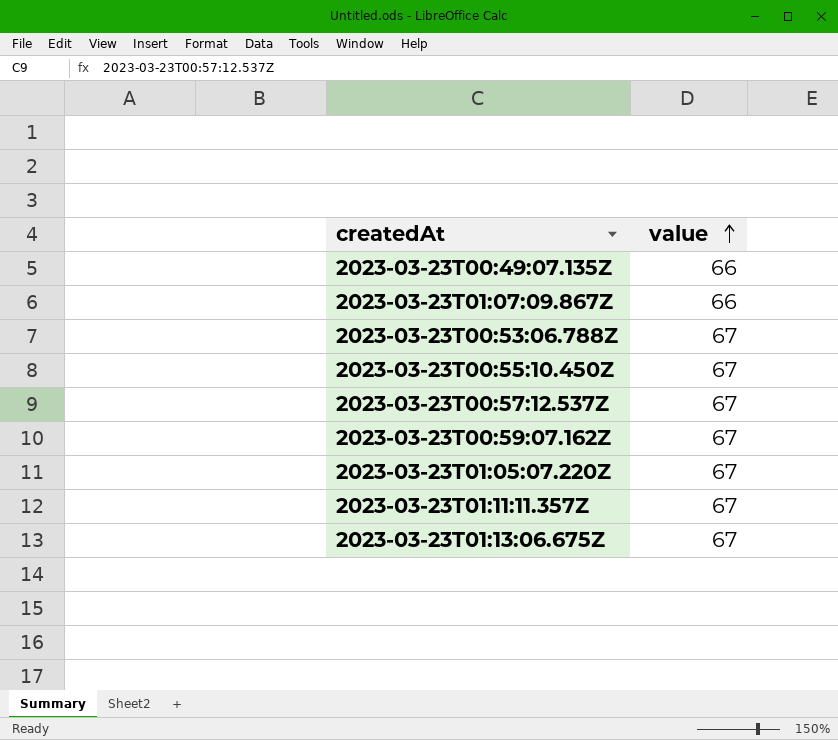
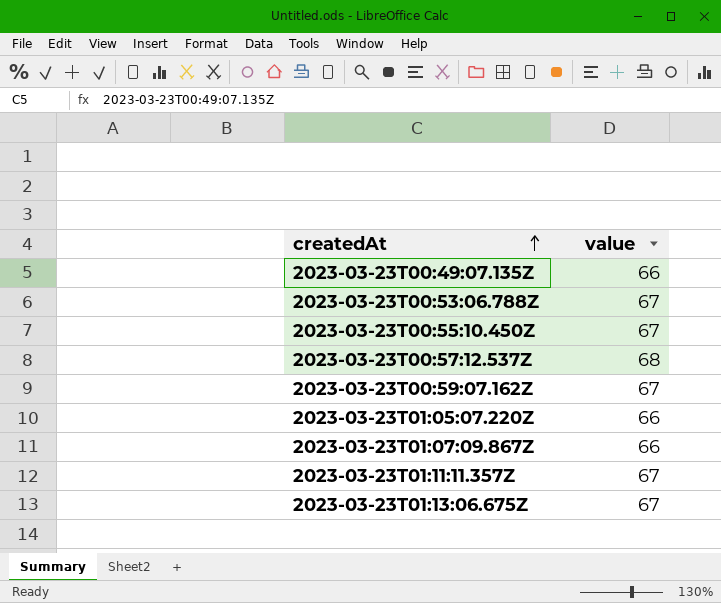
row order: value ascending -> createdAt ascending
2023-03-23T00:57:12.537Z | value: 67 -> 68
2023-03-23T01:05:07.220Z | value: 67 -> 66

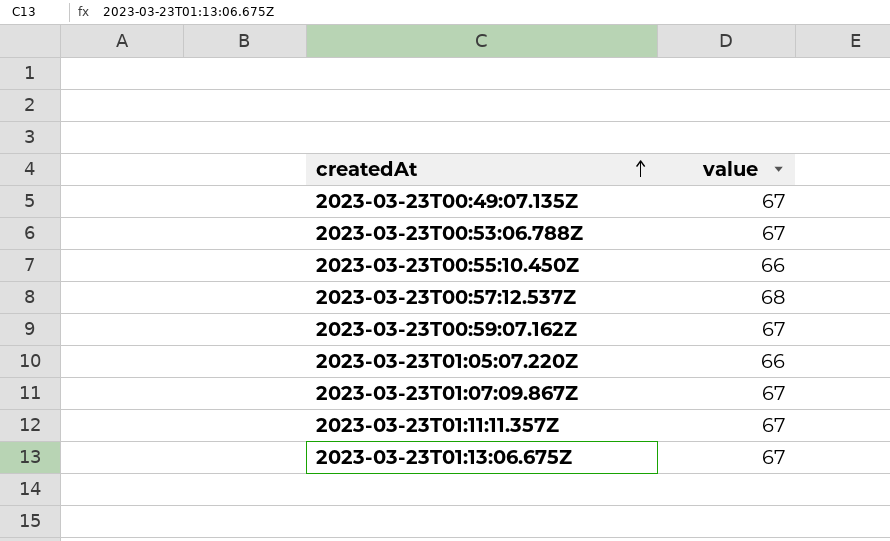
2023-03-23T00:49:07.135Z | value: 66 -> 67
2023-03-23T00:55:10.450Z | value: 67 -> 66
2023-03-23T01:07:09.867Z | value: 66 -> 67

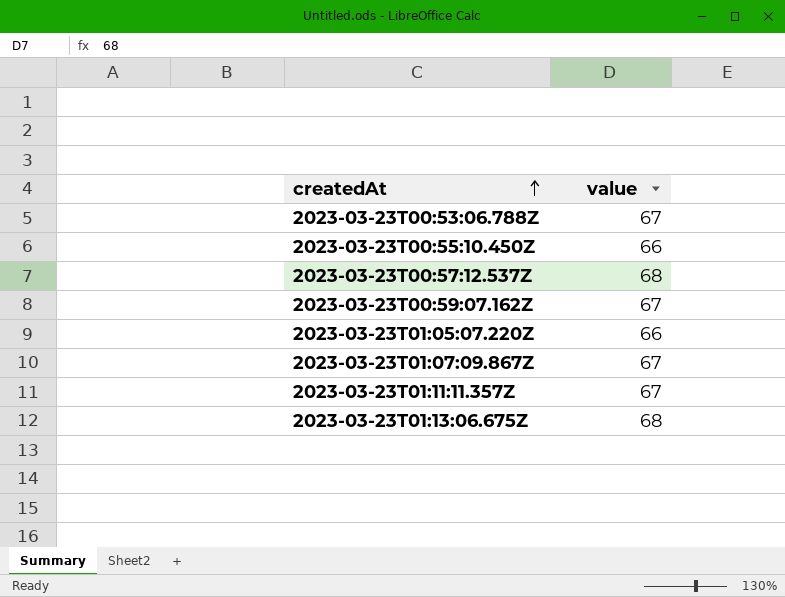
row 2023-03-23T00:49:07.135Z: 67 -> none
2023-03-23T01:13:06.675Z | value: 67 -> 68

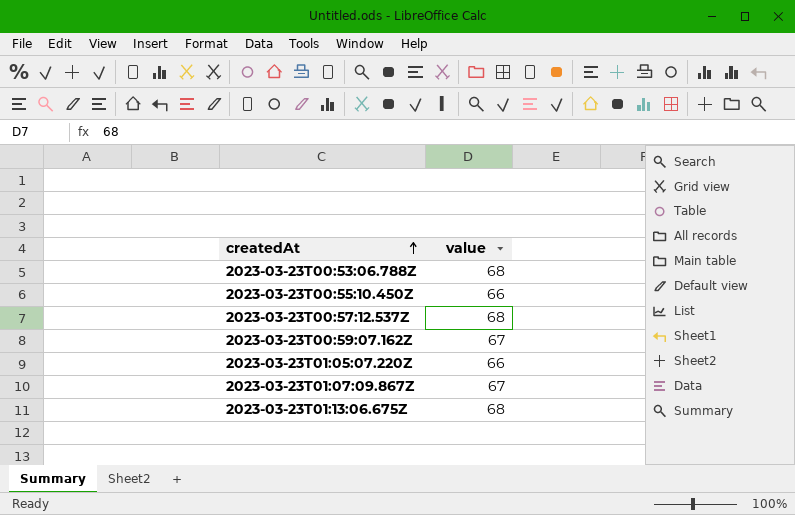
row 2023-03-23T01:11:11.357Z: 67 -> none
2023-03-23T00:53:06.788Z | value: 67 -> 68

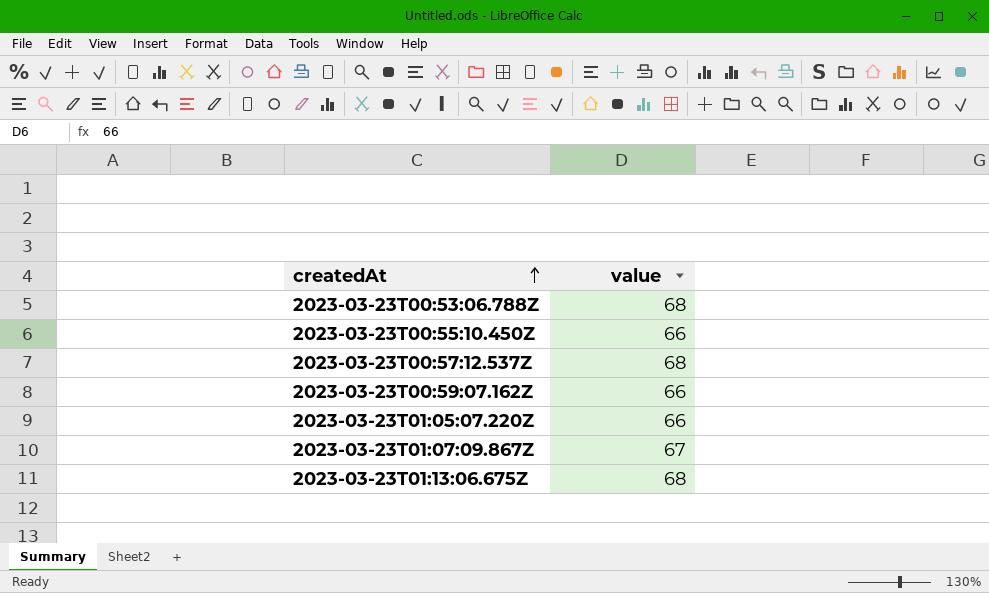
2023-03-23T00:59:07.162Z | value: 67 -> 66

